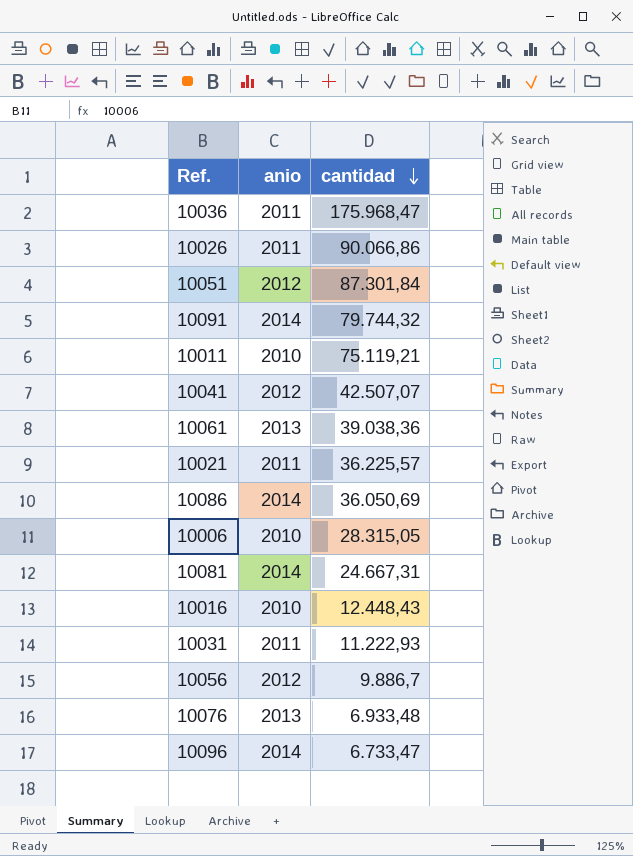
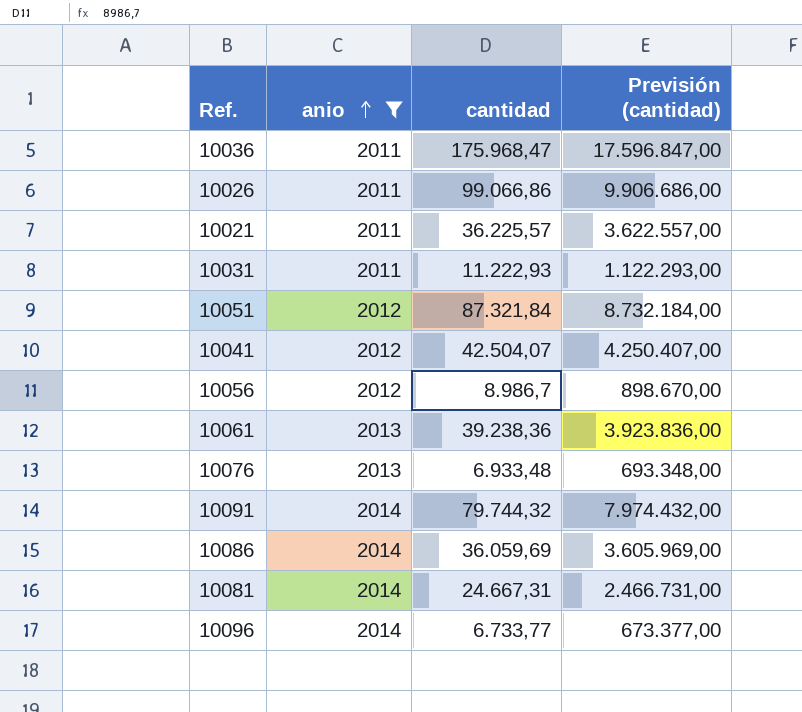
filter: none -> anio != 2010
row order: cantidad descending -> anio ascending
column Previsión (cantidad) | formula: none -> [cantidad] * 100
10026 | cantidad: 90.066,86 -> 99.066,86
10051 | cantidad: 87.301,84 -> 87.321,84
10041 | cantidad: 42.507,07 -> 42.504,07
10056 | cantidad: 9.886,7 -> 8.986,7
10061 | cantidad: 39.038,36 -> 39.238,36
10086 | cantidad: 36.050,69 -> 36.059,69
10096 | cantidad: 6.733,47 -> 6.733,77

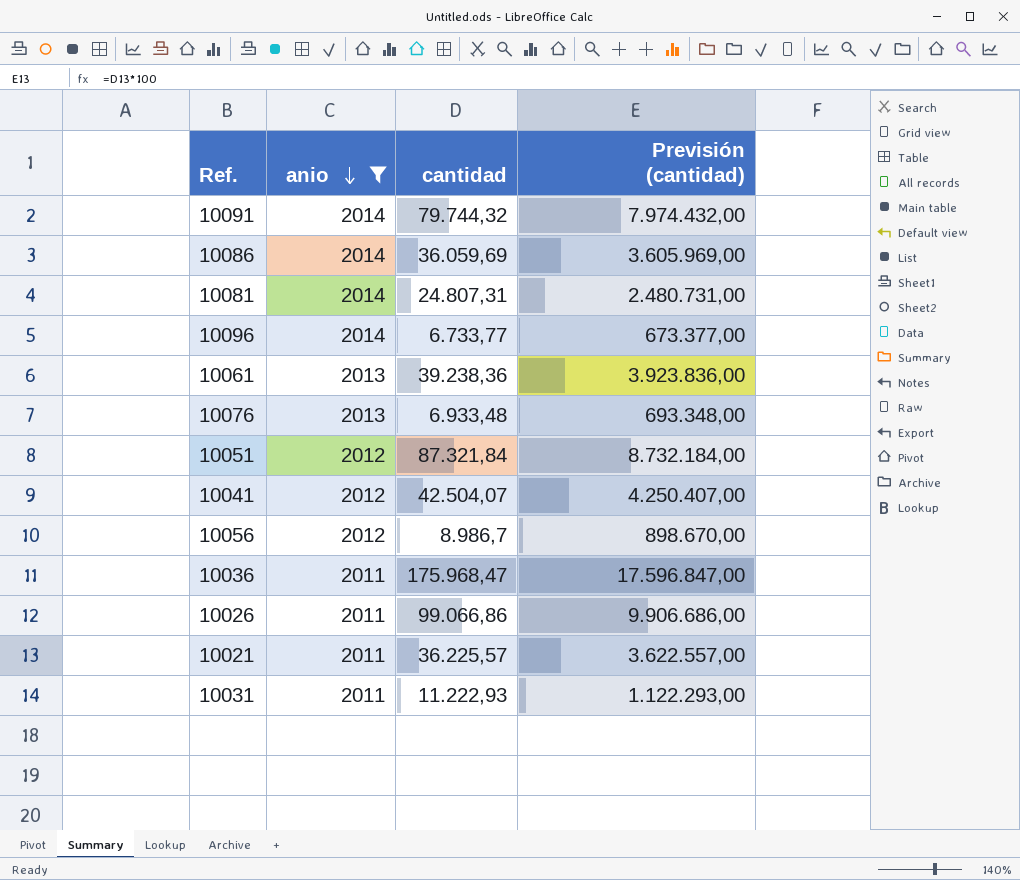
row order: anio ascending -> anio descending
10081 | cantidad: 24.667,31 -> 24.807,31
10081 | Previsión (cantidad): 2.466.731,00 -> 2.480.731,00

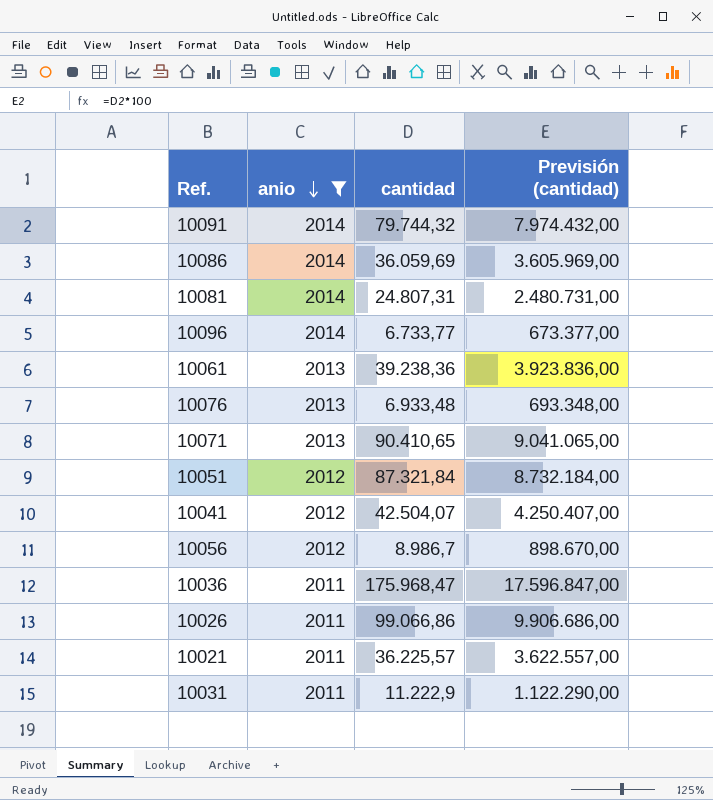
row 10071: none -> 2013 | 90.410,65 | 9.041.065,00
10031 | cantidad: 11.222,93 -> 11.222,9
10031 | Previsión (cantidad): 1.122.293,00 -> 1.122.290,00

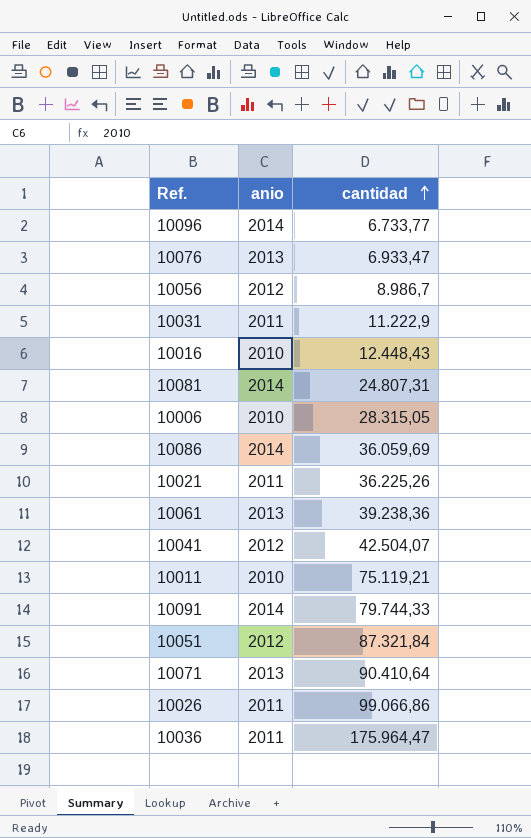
filter: anio != 2010 -> none
row order: anio descending -> cantidad ascending
column Previsión (cantidad) | formula: [cantidad] * 100 -> none
10076 | cantidad: 6.933,48 -> 6.933,47
10021 | cantidad: 36.225,57 -> 36.225,26
10091 | cantidad: 79.744,32 -> 79.744,33
10071 | cantidad: 90.410,65 -> 90.410,64
10036 | cantidad: 175.968,47 -> 175.964,47

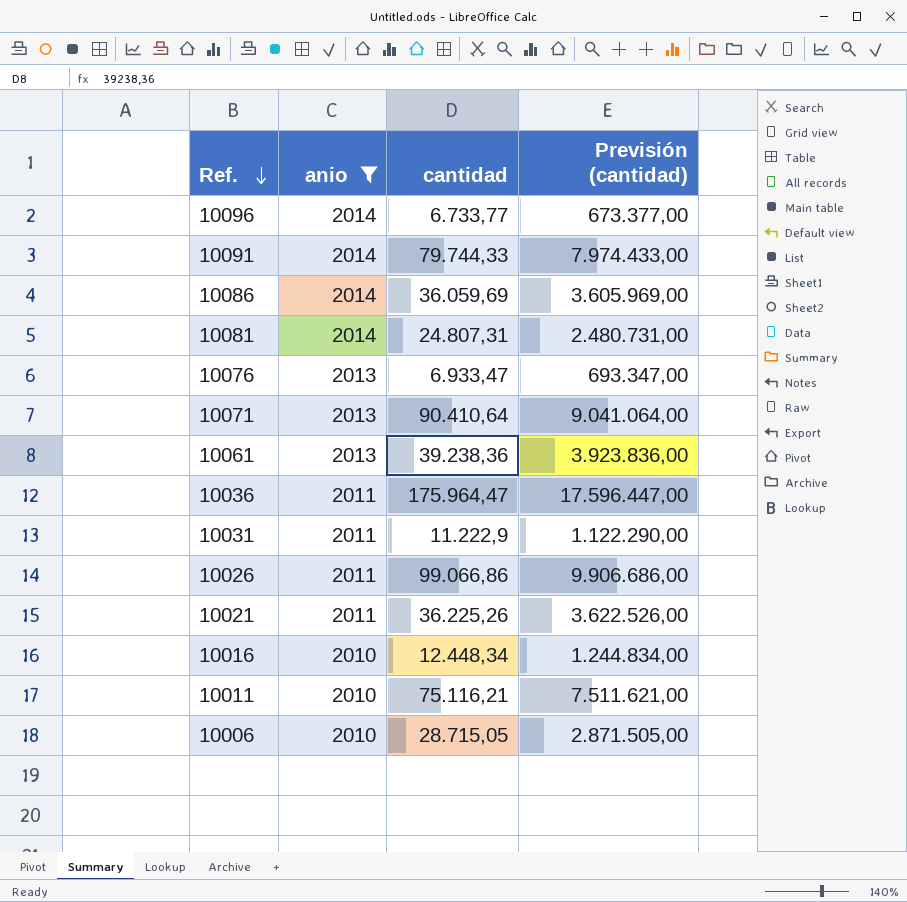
filter: none -> anio != 2012
row order: cantidad ascending -> Ref. descending
column Previsión (cantidad) | formula: none -> [cantidad] * 100
10016 | cantidad: 12.448,43 -> 12.448,34
10011 | cantidad: 75.119,21 -> 75.116,21
10006 | cantidad: 28.315,05 -> 28.715,05

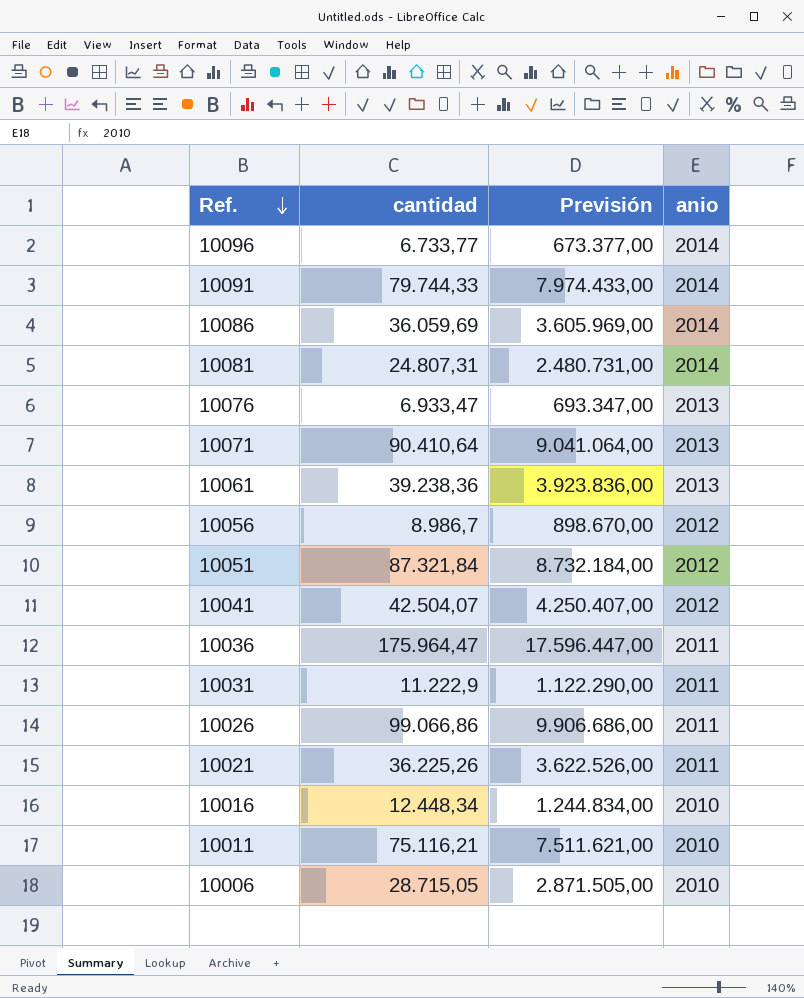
filter: anio != 2012 -> none
column name: Previsión (cantidad) -> Previsión
column anio | position: 2 -> 4

